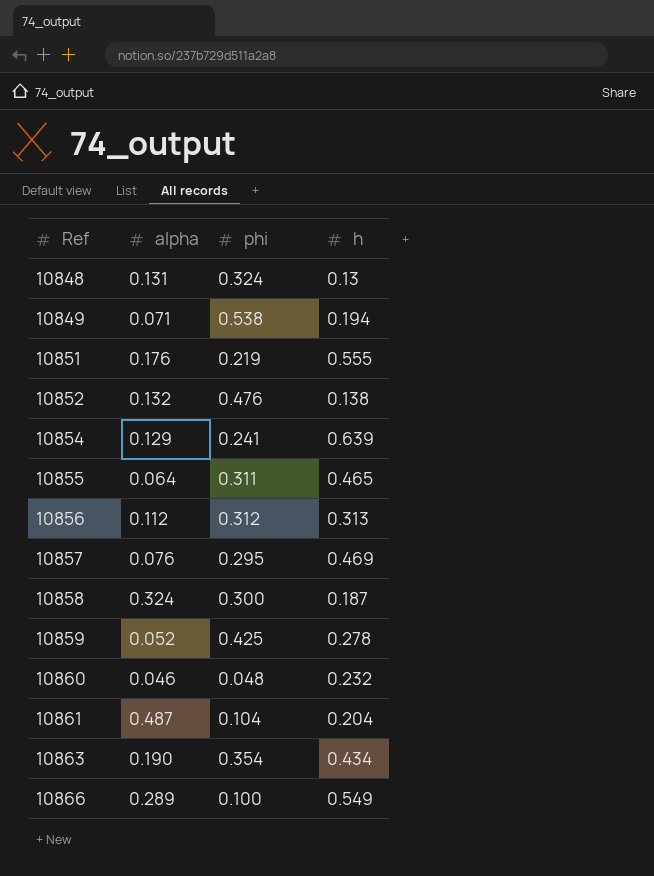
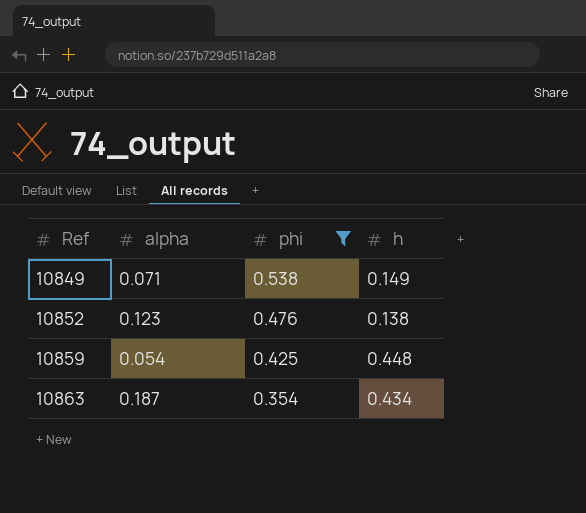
filter: none -> phi >= 0.354
10849 | h: 0.194 -> 0.149
10852 | alpha: 0.132 -> 0.123
10859 | alpha: 0.052 -> 0.054
10859 | h: 0.278 -> 0.448
10863 | alpha: 0.190 -> 0.187

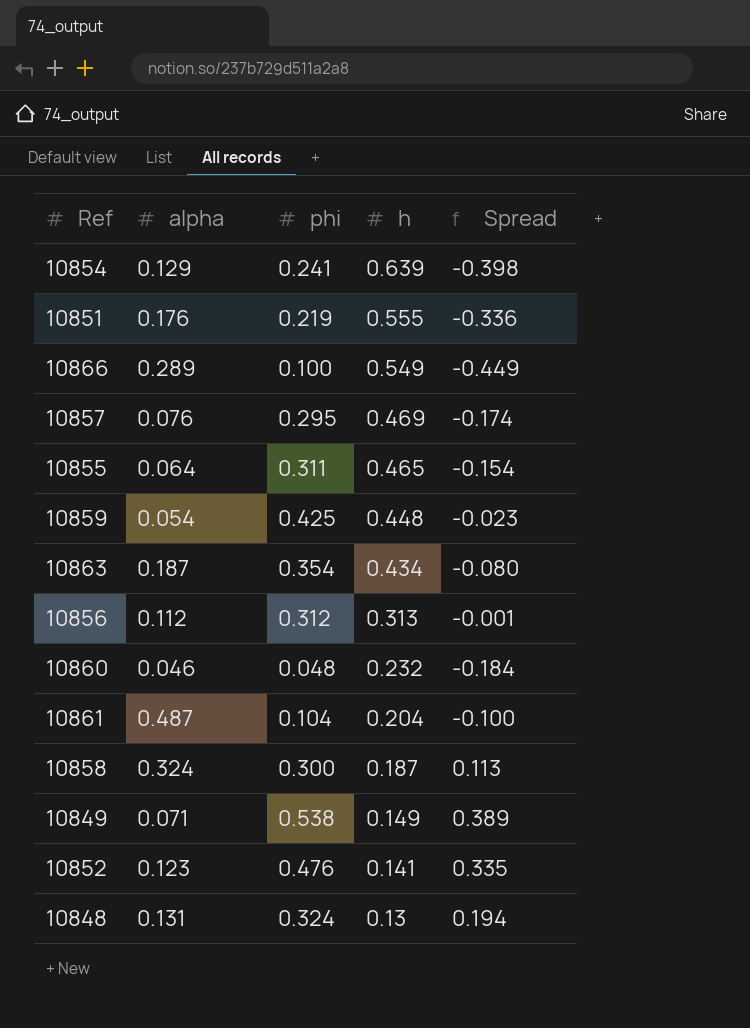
filter: phi >= 0.354 -> none
row order: Ref ascending -> h descending
column Spread | formula: none -> [phi] - [h]
10852 | h: 0.138 -> 0.141

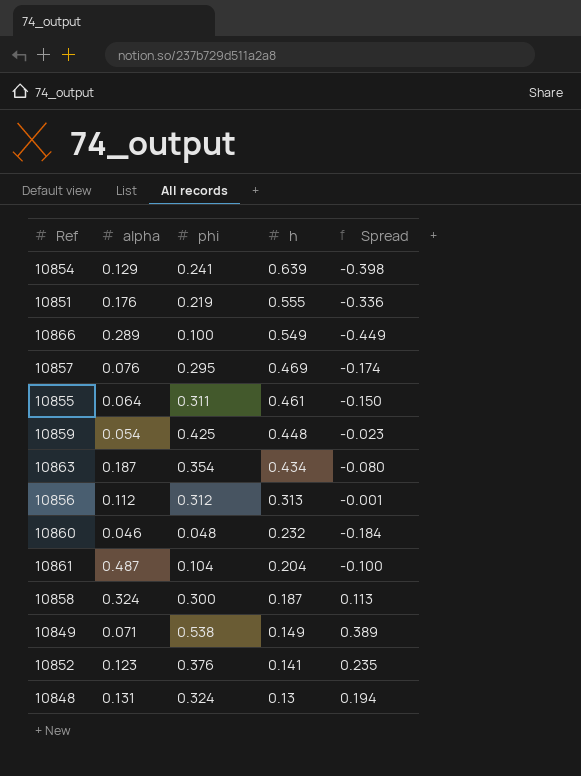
10855 | h: 0.465 -> 0.461
10855 | Spread: -0.154 -> -0.150
10852 | phi: 0.476 -> 0.376
10852 | Spread: 0.335 -> 0.235

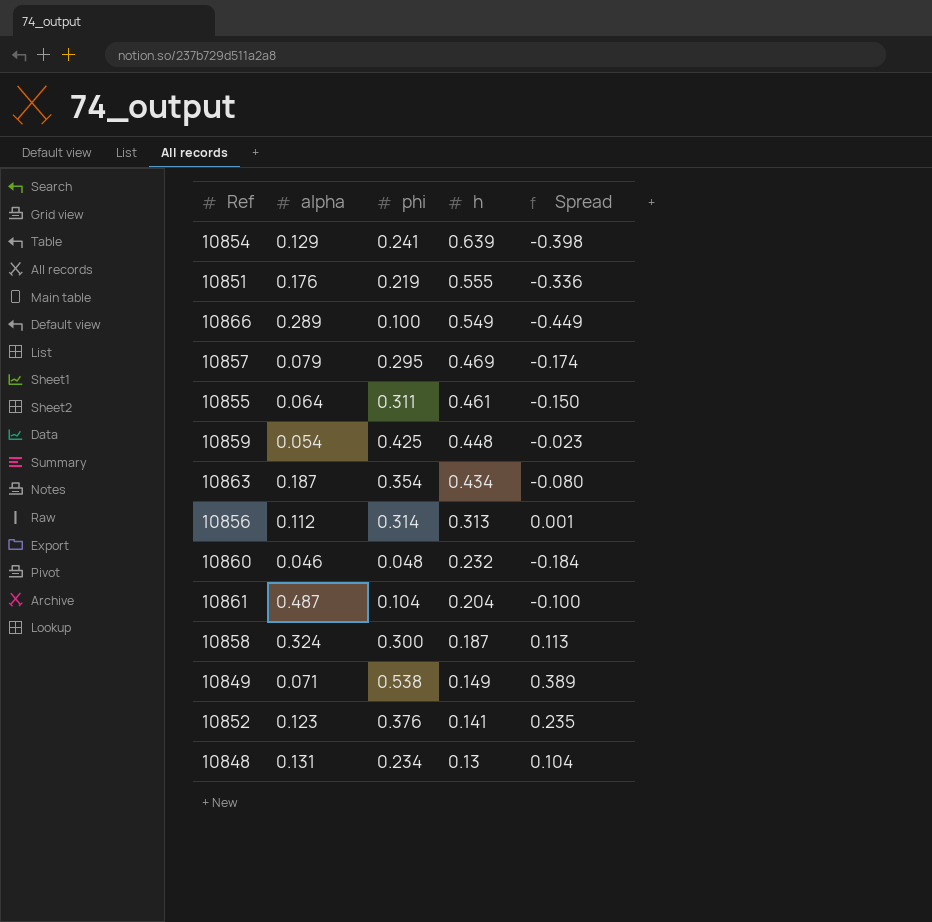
10857 | alpha: 0.076 -> 0.079
10856 | phi: 0.312 -> 0.314
10856 | Spread: -0.001 -> 0.001
10848 | phi: 0.324 -> 0.234
10848 | Spread: 0.194 -> 0.104

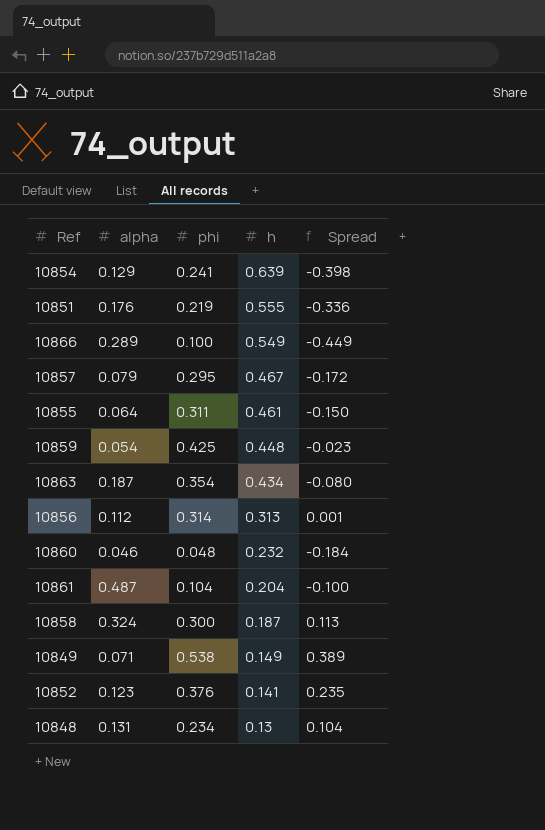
10857 | h: 0.469 -> 0.467
10857 | Spread: -0.174 -> -0.172

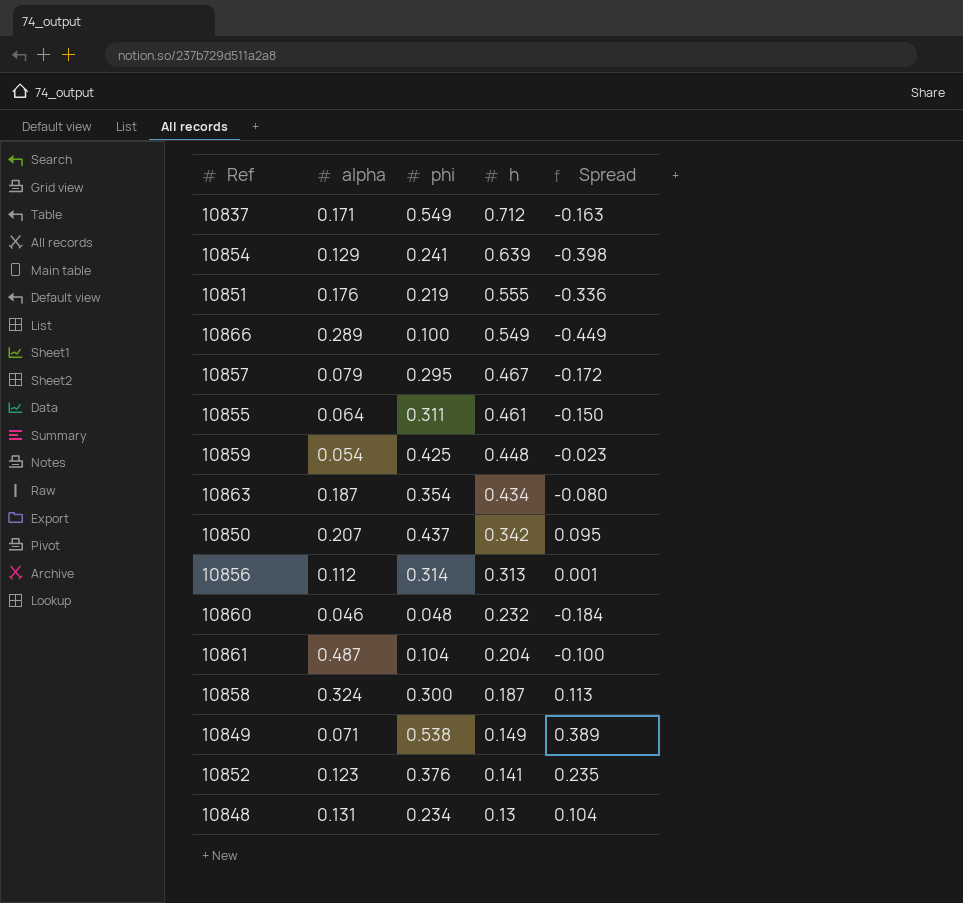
row 10837: none -> 0.171 | 0.549 | 0.712 | -0.163
row 10850: none -> 0.207 | 0.437 | 0.342 | 0.095

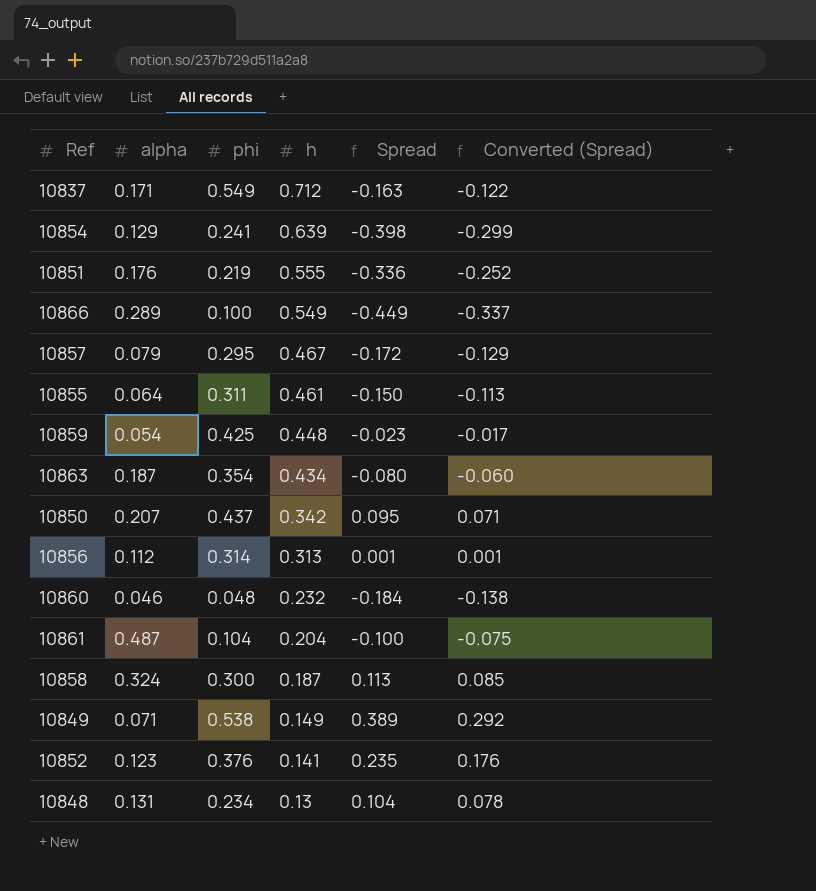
column Converted (Spread) | formula: none -> [Spread] * 0.75

